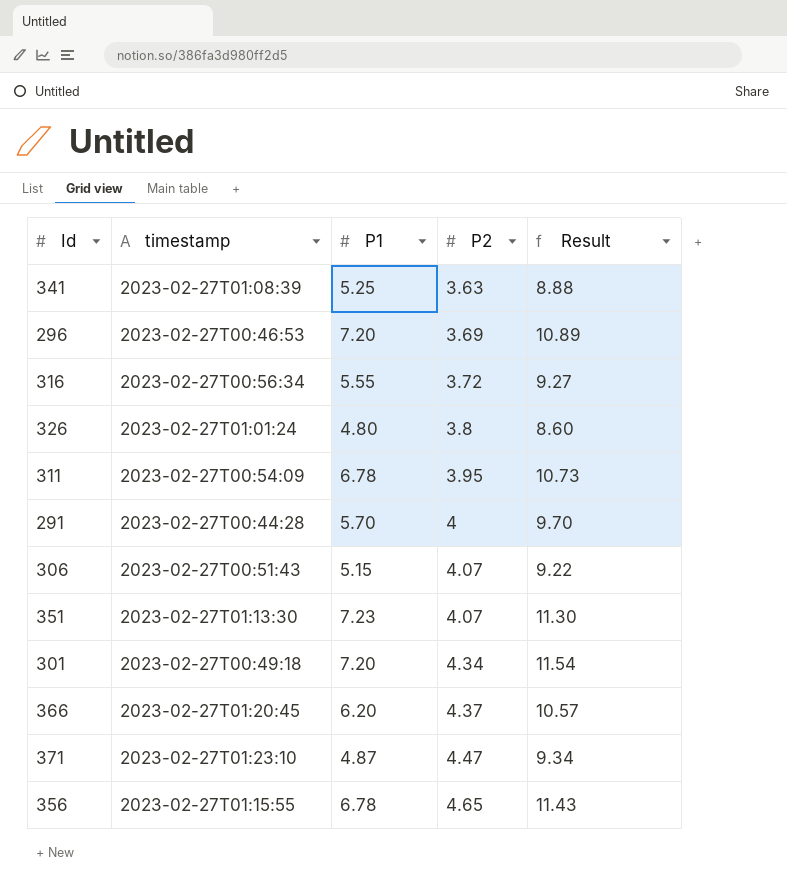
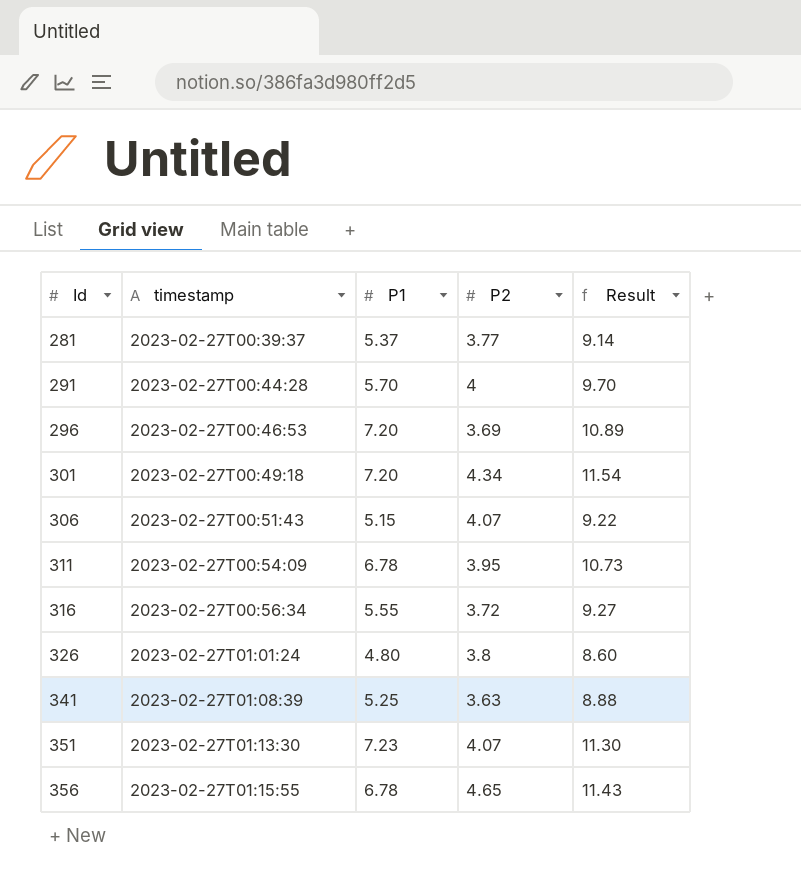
row order: P2 ascending -> Id ascending
row 366: 2023-02-27T01:20:45 | 6.20 | 4.37 | 10.57 -> none
row 371: 2023-02-27T01:23:10 | 4.87 | 4.47 | 9.34 -> none
row 281: none -> 2023-02-27T00:39:37 | 5.37 | 3.77 | 9.14

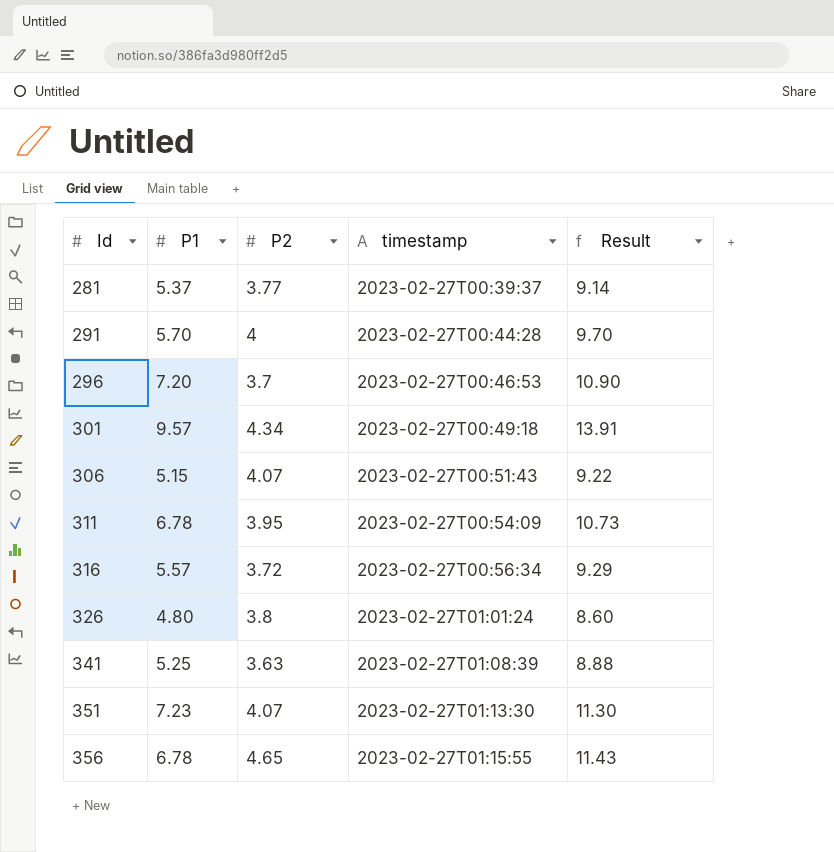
column timestamp | position: 2 -> 4
296 | P2: 3.69 -> 3.7
296 | Result: 10.89 -> 10.90
301 | P1: 7.20 -> 9.57
301 | Result: 11.54 -> 13.91
316 | P1: 5.55 -> 5.57
316 | Result: 9.27 -> 9.29

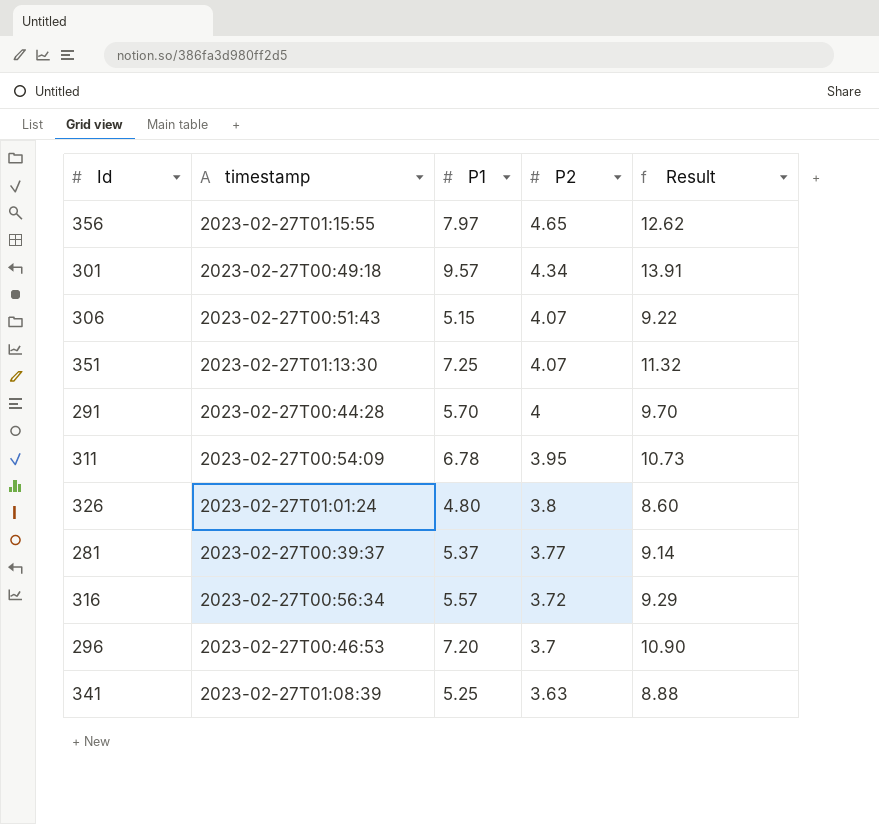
row order: Id ascending -> P2 descending
column timestamp | position: 4 -> 2
356 | P1: 6.78 -> 7.97
356 | Result: 11.43 -> 12.62
351 | P1: 7.23 -> 7.25
351 | Result: 11.30 -> 11.32

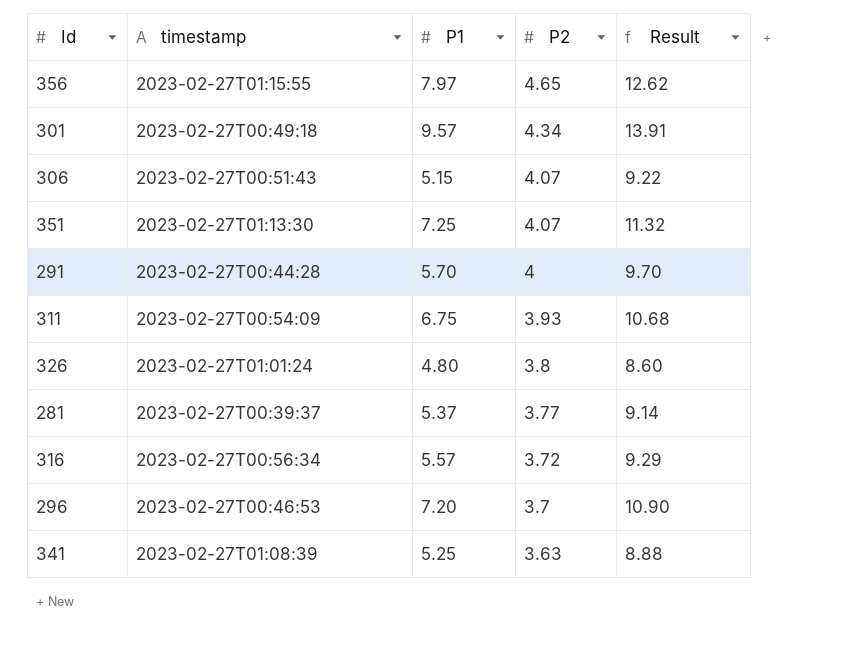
311 | P1: 6.78 -> 6.75
311 | P2: 3.95 -> 3.93
311 | Result: 10.73 -> 10.68

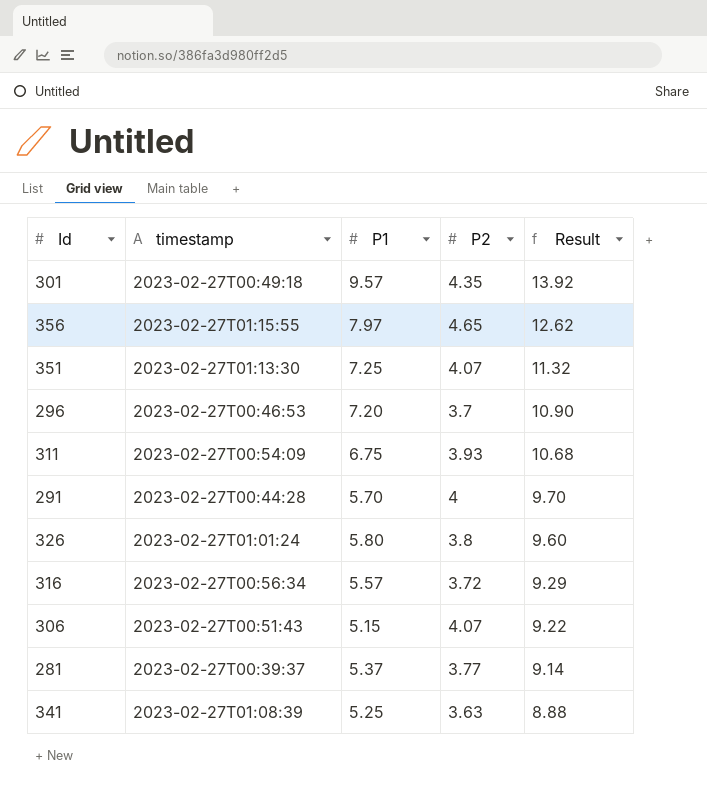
row order: P2 descending -> Result descending
301 | P2: 4.34 -> 4.35
301 | Result: 13.91 -> 13.92
326 | P1: 4.80 -> 5.80
326 | Result: 8.60 -> 9.60

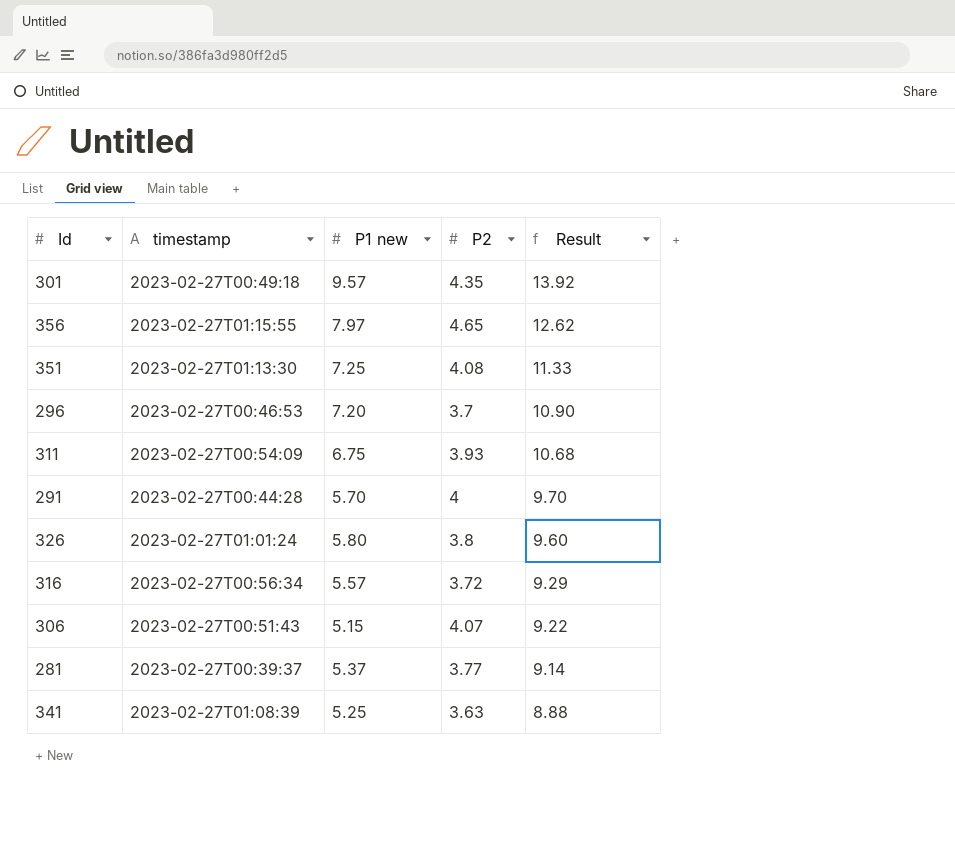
column name: P1 -> P1 new
351 | P2: 4.07 -> 4.08
351 | Result: 11.32 -> 11.33

